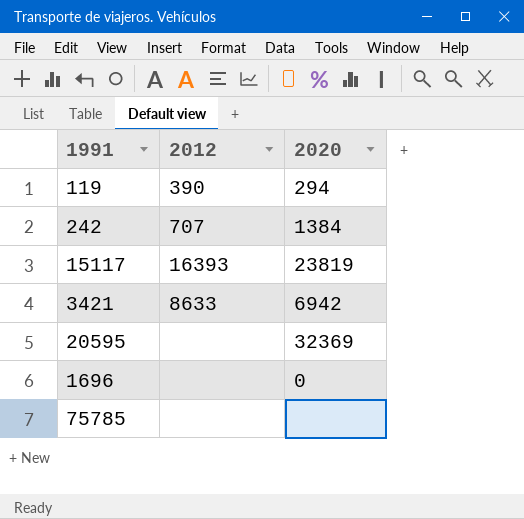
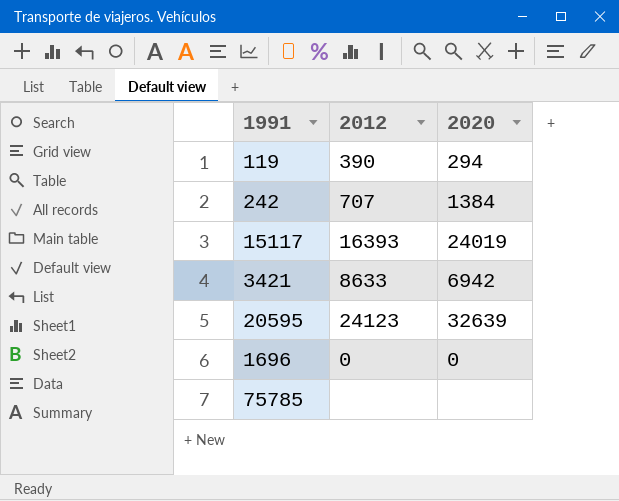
15117 | 2020: 23819 -> 24019
20595 | 2012: none -> 24123
20595 | 2020: 32369 -> 32639
1696 | 2012: none -> 0

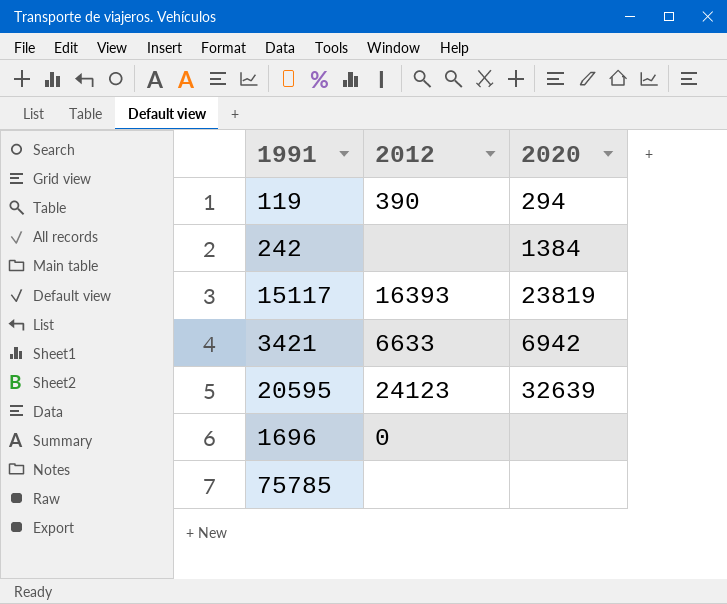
242 | 2012: 707 -> none
15117 | 2020: 24019 -> 23819
3421 | 2012: 8633 -> 6633
1696 | 2020: 0 -> none

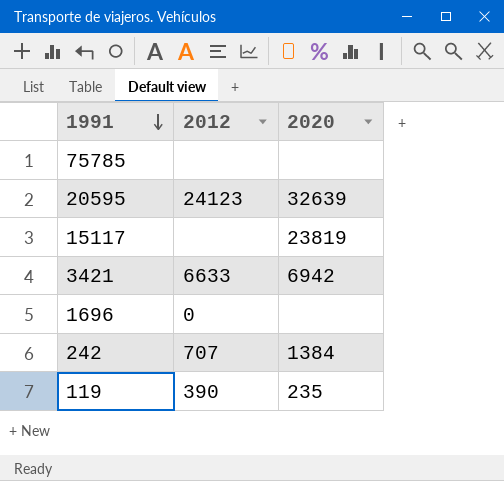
row order: none -> 1991 descending
15117 | 2012: 16393 -> none
242 | 2012: none -> 707
119 | 2020: 294 -> 235

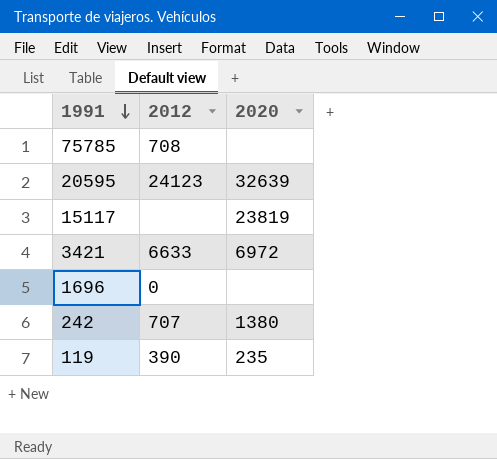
75785 | 2012: none -> 708
3421 | 2020: 6942 -> 6972
242 | 2020: 1384 -> 1380

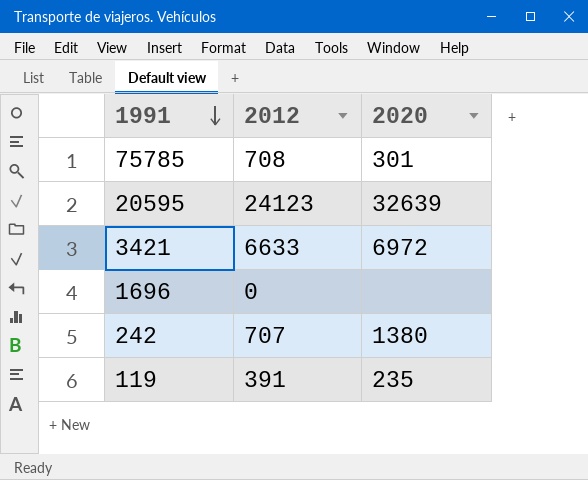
row 15117: none | 23819 -> none
75785 | 2020: none -> 301
119 | 2012: 390 -> 391

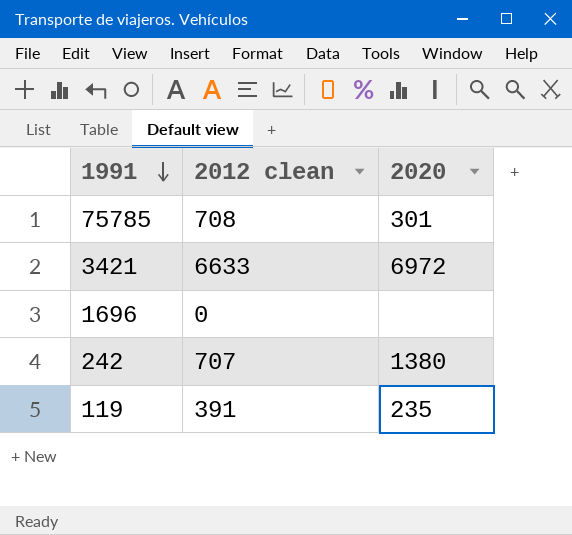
column name: 2012 -> 2012 clean
row 20595: 24123 | 32639 -> none

